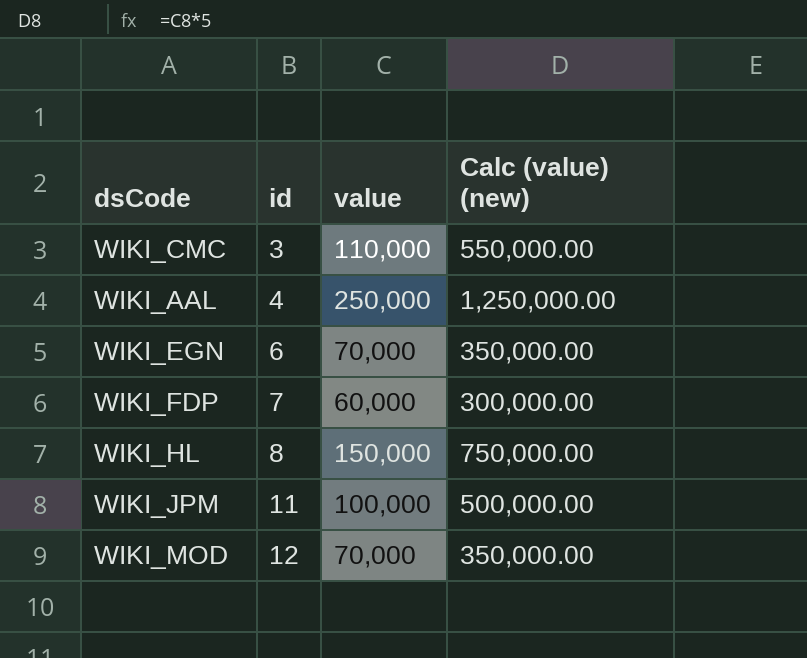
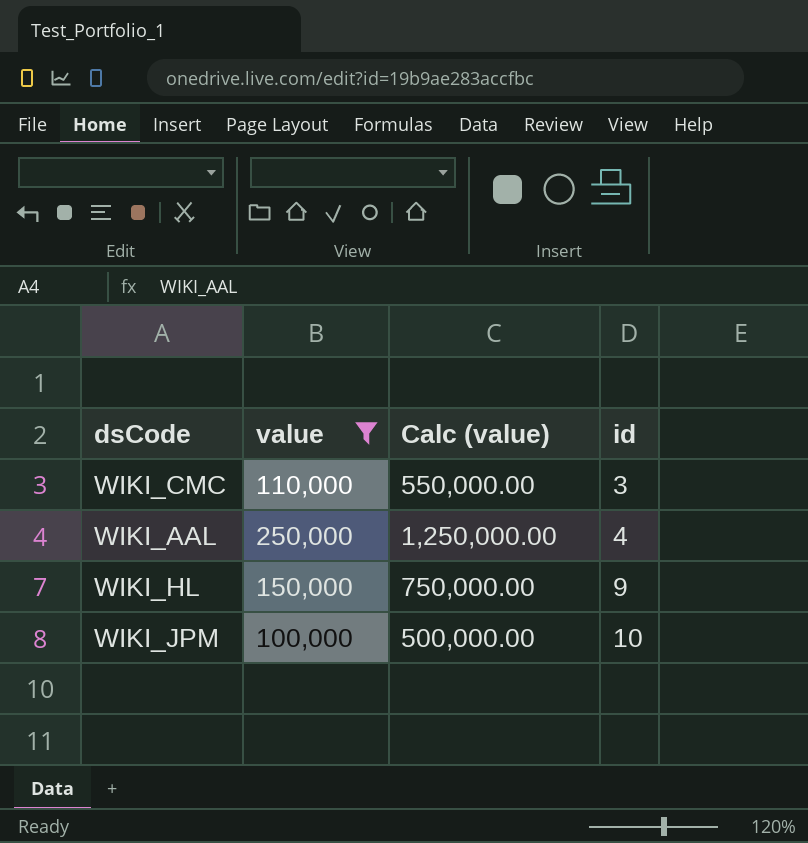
filter: none -> value >= 100,000
column name: Calc (value) (new) -> Calc (value)
column id | position: 2 -> 4
WIKI_HL | id: 8 -> 9
WIKI_JPM | id: 11 -> 10

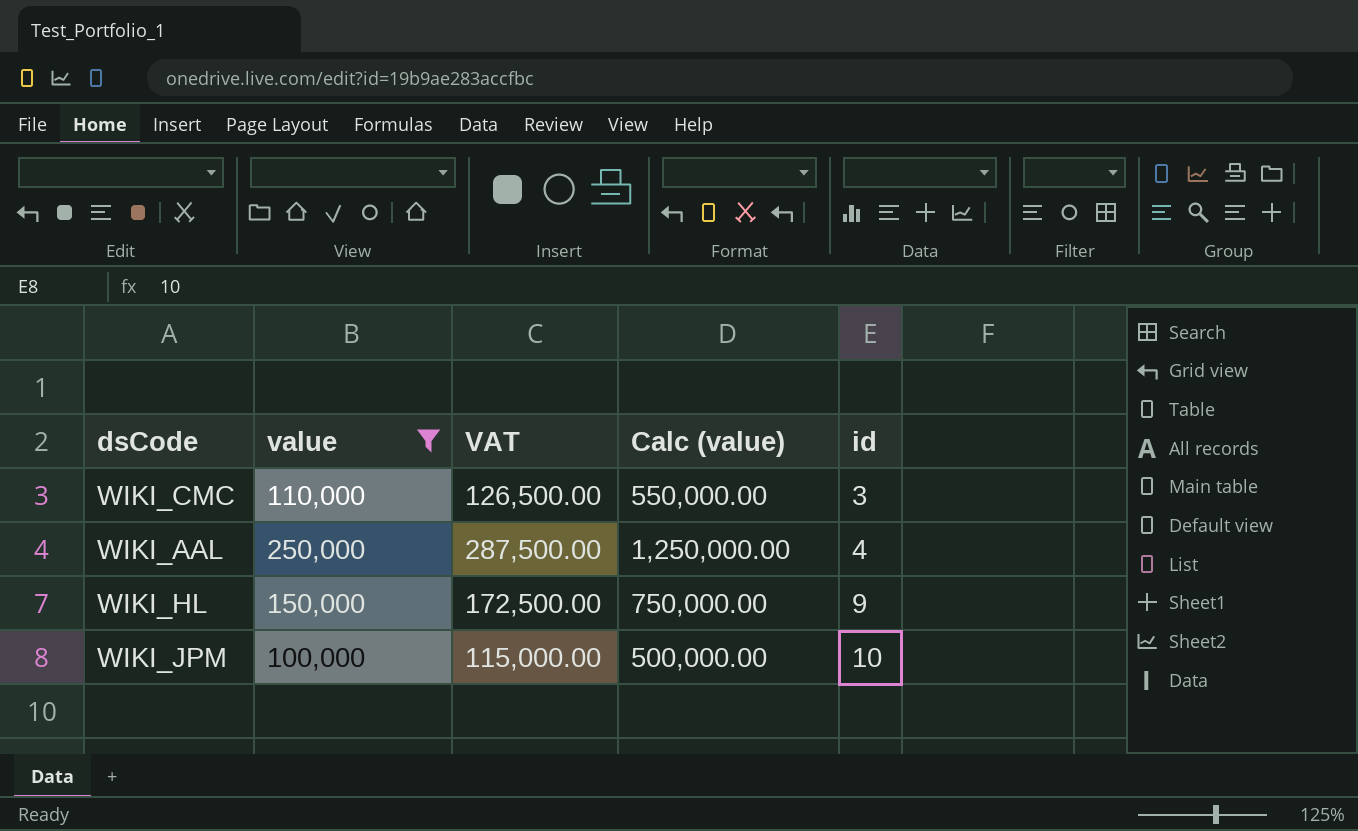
column VAT | formula: none -> [value] * 1.15

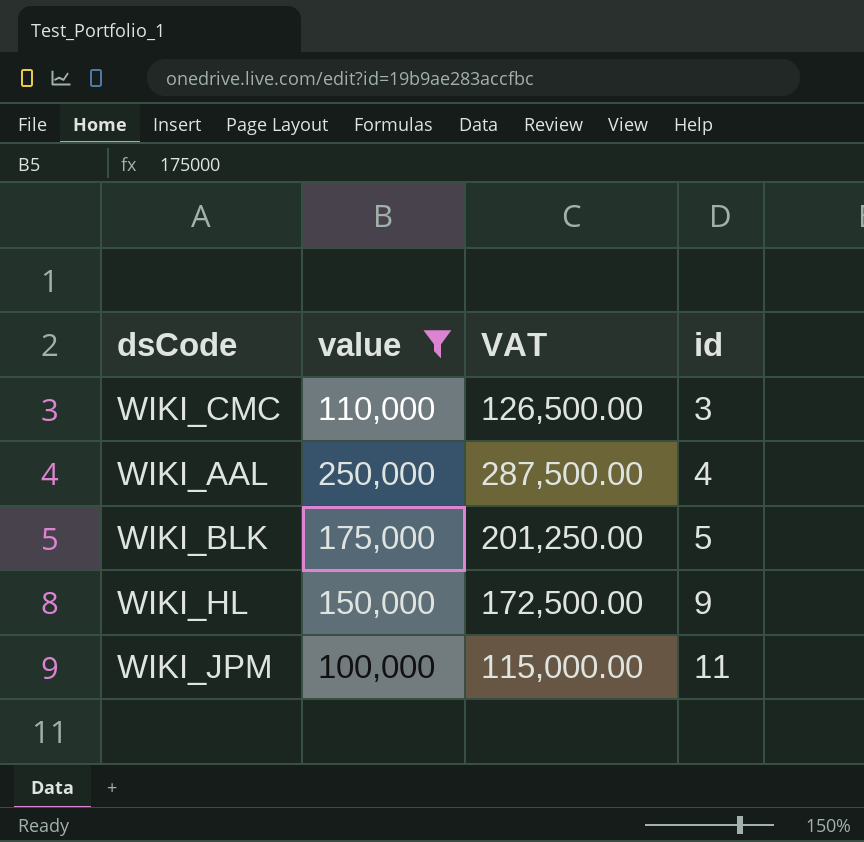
column Calc (value) | formula: [value] * 5 -> none
row WIKI_BLK: none -> 175,000 | 201,250.00 | 5
WIKI_JPM | id: 10 -> 11

